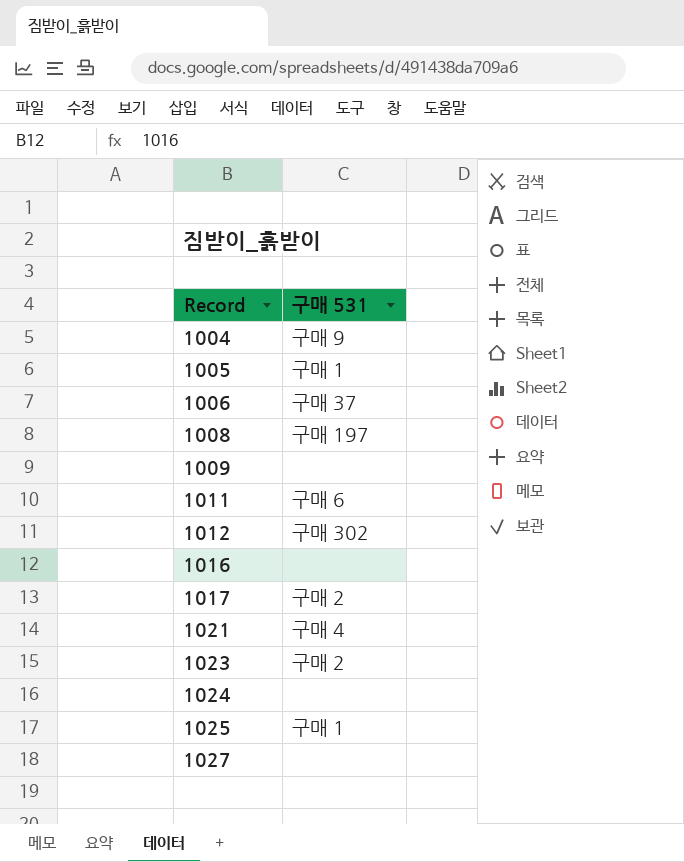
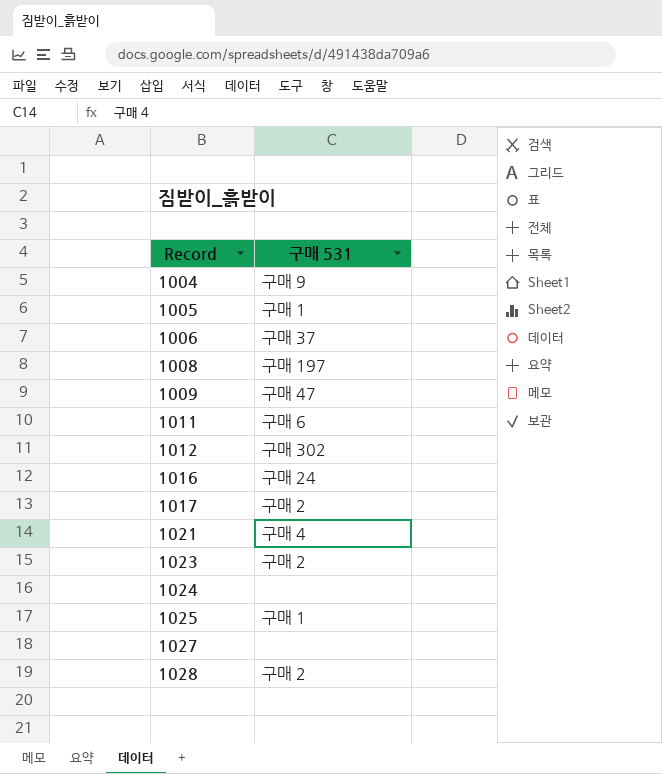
1009 | 구매 531: none -> 구매 47
1016 | 구매 531: none -> 구매 24
row 1028: none -> 구매 2

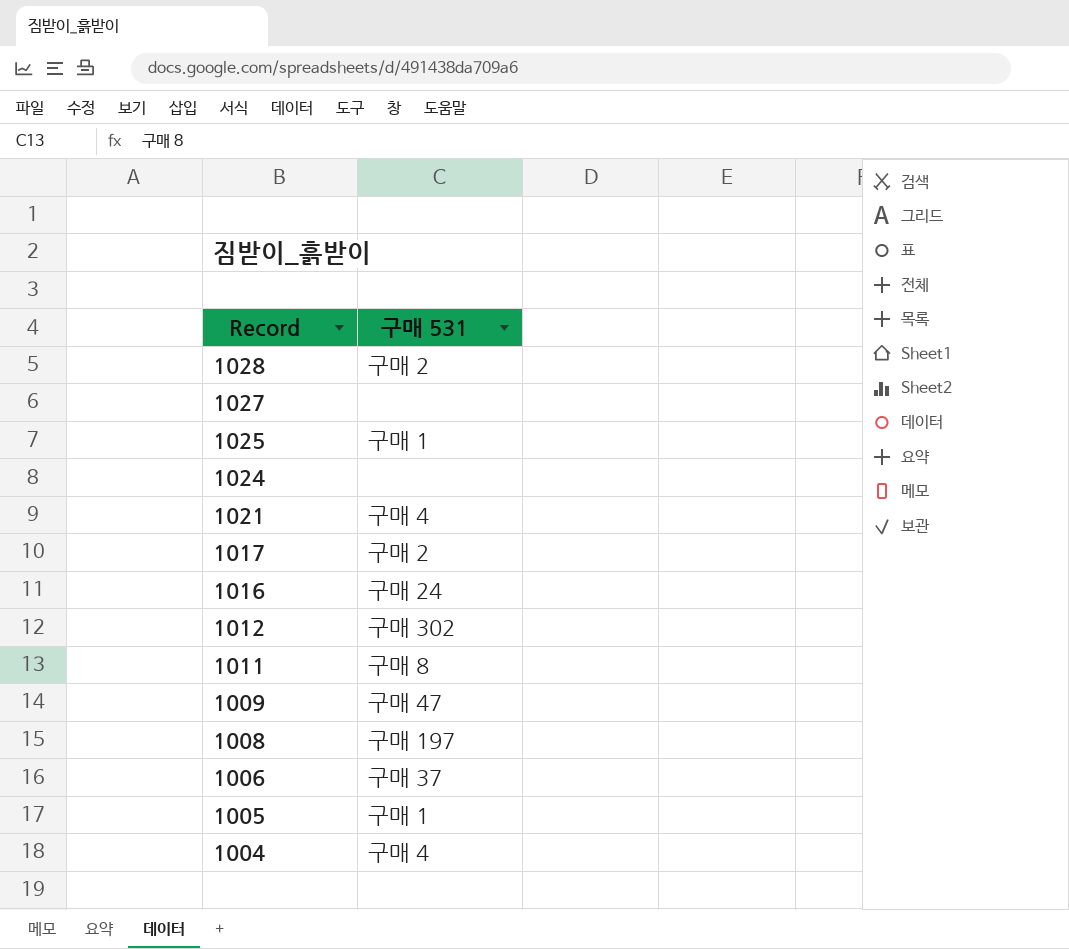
row order: Record ascending -> Record descending
row 1023: 구매 2 -> none
1011 | 구매 531: 구매 6 -> 구매 8
1004 | 구매 531: 구매 9 -> 구매 4

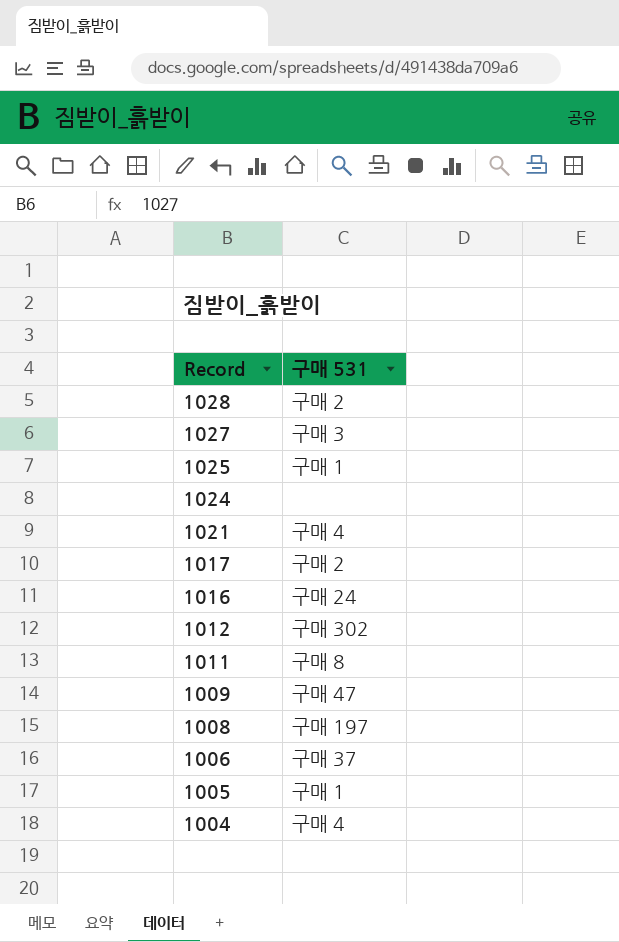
1027 | 구매 531: none -> 구매 3

